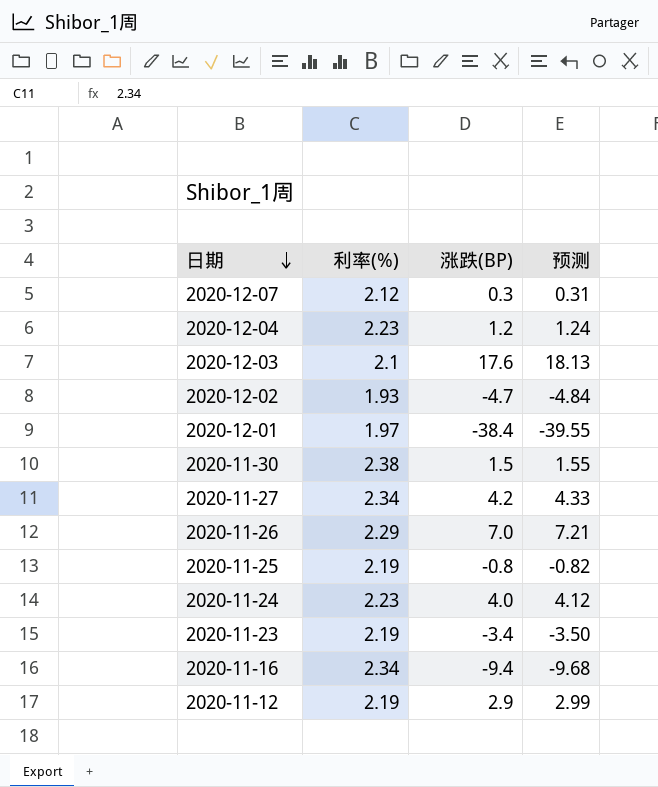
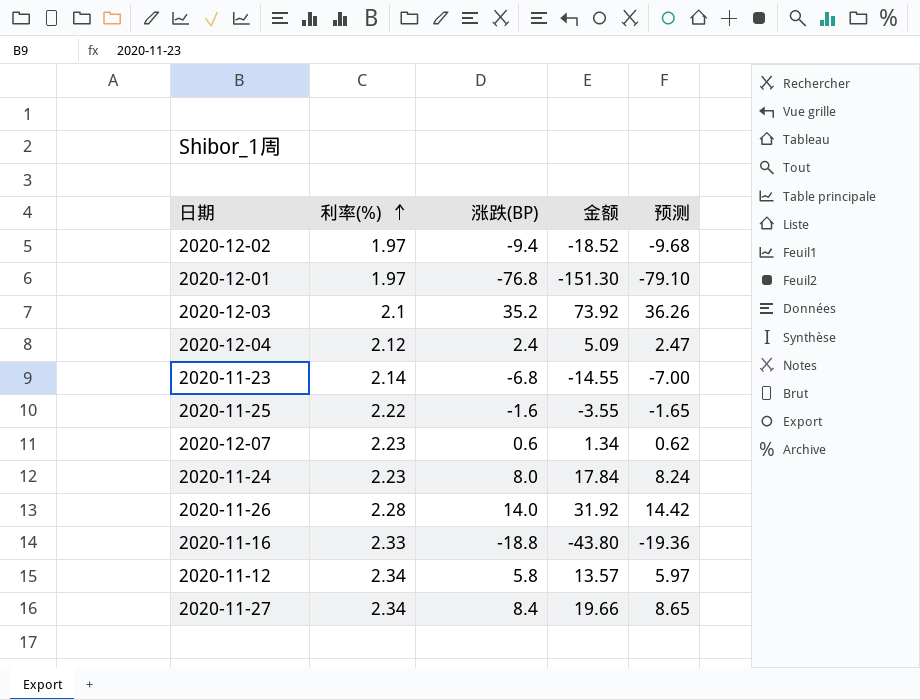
row order: 日期 descending -> 利率(%) ascending
column 金额 | formula: none -> [利率(%)] * [涨跌(BP)]
row 2020-11-30: 2.38 | 1.5 | 1.55 -> none
2020-12-02 | 利率(%): 1.93 -> 1.97
2020-12-02 | 涨跌(BP): -4.7 -> -9.4
2020-12-02 | 预测: -4.84 -> -9.68
2020-12-01 | 涨跌(BP): -38.4 -> -76.8
2020-12-01 | 预测: -39.55 -> -79.10
2020-12-03 | 涨跌(BP): 17.6 -> 35.2
2020-12-03 | 预测: 18.13 -> 36.26
2020-12-04 | 利率(%): 2.23 -> 2.12
2020-12-04 | 涨跌(BP): 1.2 -> 2.4
2020-12-04 | 预测: 1.24 -> 2.47
2020-11-23 | 利率(%): 2.19 -> 2.14
2020-11-23 | 涨跌(BP): -3.4 -> -6.8
2020-11-23 | 预测: -3.50 -> -7.00
2020-11-25 | 利率(%): 2.19 -> 2.22
2020-11-25 | 涨跌(BP): -0.8 -> -1.6
2020-11-25 | 预测: -0.82 -> -1.65
2020-12-07 | 利率(%): 2.12 -> 2.23
2020-12-07 | 涨跌(BP): 0.3 -> 0.6
2020-12-07 | 预测: 0.31 -> 0.62
2020-11-24 | 涨跌(BP): 4.0 -> 8.0
2020-11-24 | 预测: 4.12 -> 8.24
2020-11-26 | 利率(%): 2.29 -> 2.28
2020-11-26 | 涨跌(BP): 7.0 -> 14.0
2020-11-26 | 预测: 7.21 -> 14.42
2020-11-16 | 利率(%): 2.34 -> 2.33
2020-11-16 | 涨跌(BP): -9.4 -> -18.8
2020-11-16 | 预测: -9.68 -> -19.36
2020-11-12 | 利率(%): 2.19 -> 2.34
2020-11-12 | 涨跌(BP): 2.9 -> 5.8
2020-11-12 | 预测: 2.99 -> 5.97
2020-11-27 | 涨跌(BP): 4.2 -> 8.4
2020-11-27 | 预测: 4.33 -> 8.65

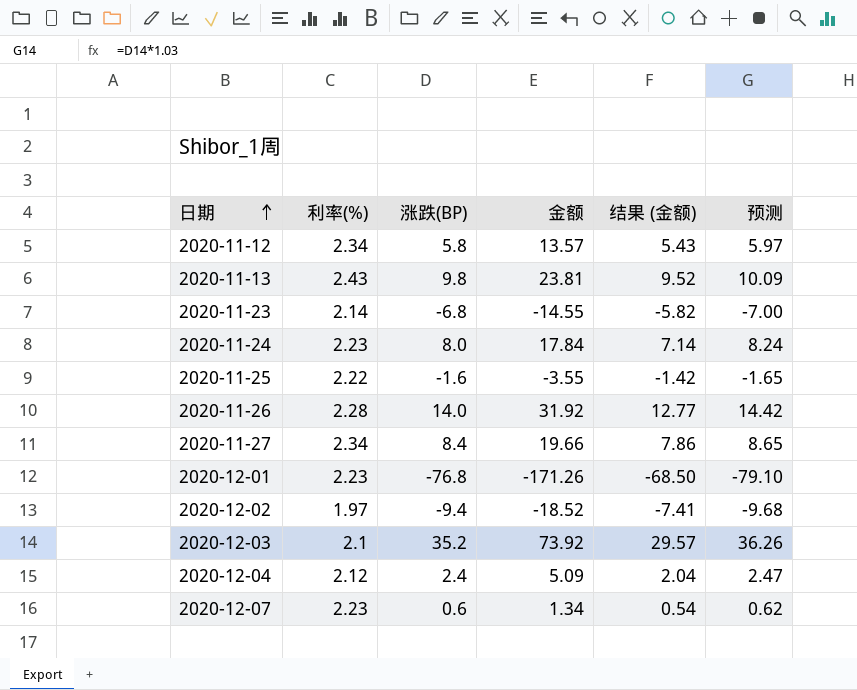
row order: 利率(%) ascending -> 日期 ascending
column 结果 (金额) | formula: none -> [金额] * 0.4
row 2020-11-16: 2.33 | -18.8 | -43.80 | -19.36 -> none
row 2020-11-13: none -> 2.43 | 9.8 | 23.81 | 9.52 | 10.09
2020-12-01 | 利率(%): 1.97 -> 2.23
2020-12-01 | 金额: -151.30 -> -171.26

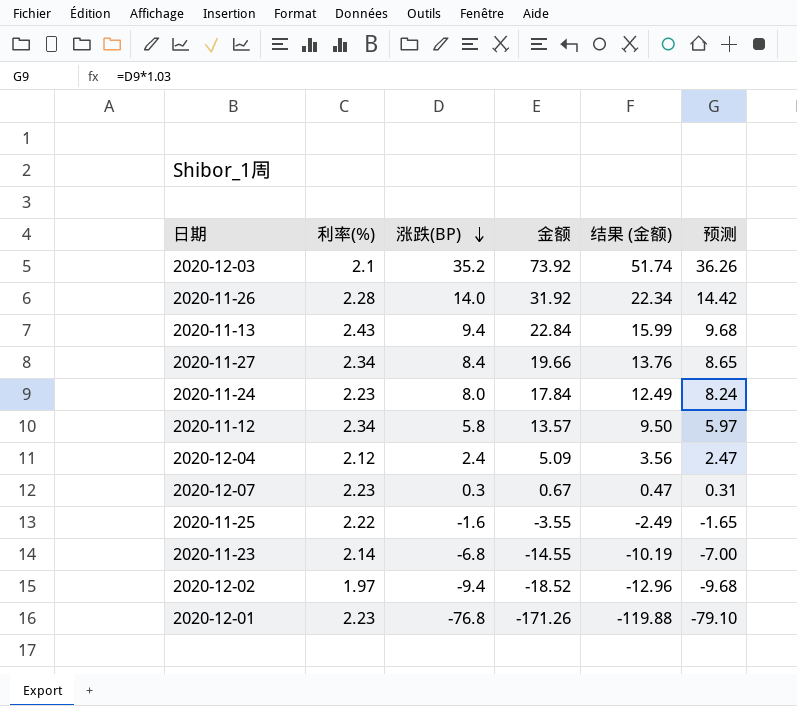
row order: 日期 ascending -> 涨跌(BP) descending
column 结果 (金额) | formula: [金额] * 0.4 -> [金额] * 0.7
2020-11-13 | 涨跌(BP): 9.8 -> 9.4
2020-11-13 | 金额: 23.81 -> 22.84
2020-11-13 | 预测: 10.09 -> 9.68
2020-12-07 | 涨跌(BP): 0.6 -> 0.3
2020-12-07 | 金额: 1.34 -> 0.67
2020-12-07 | 预测: 0.62 -> 0.31

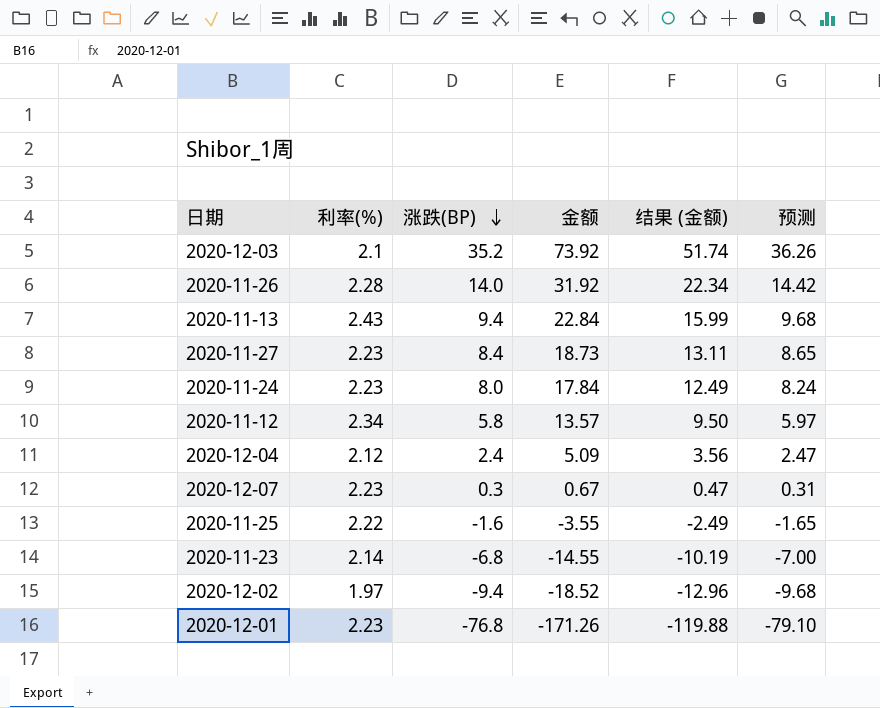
2020-11-27 | 利率(%): 2.34 -> 2.23
2020-11-27 | 金额: 19.66 -> 18.73
2020-11-27 | 结果 (金额): 13.76 -> 13.11

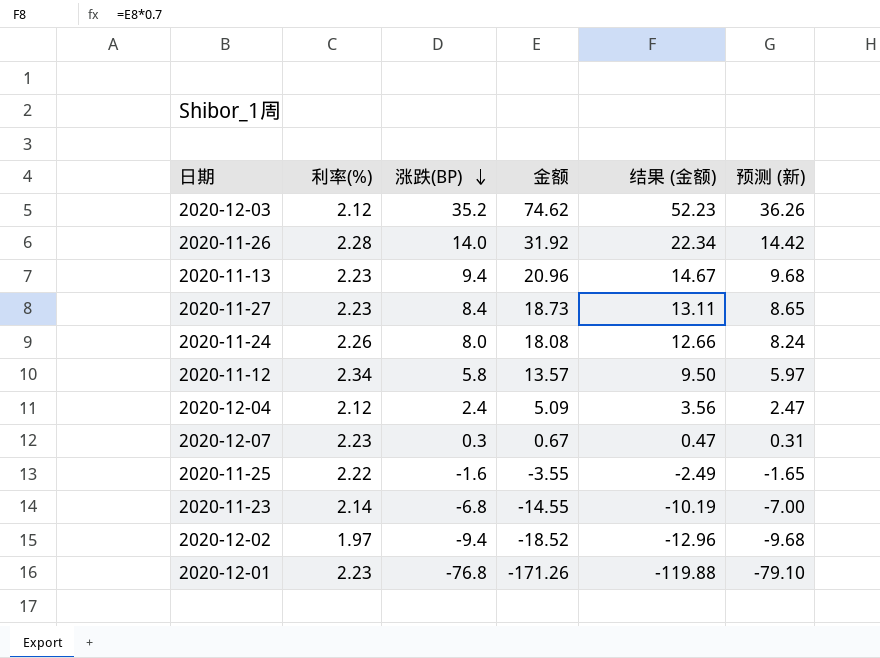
column name: 预测 -> 预测 (新)
2020-12-03 | 利率(%): 2.1 -> 2.12
2020-12-03 | 金额: 73.92 -> 74.62
2020-12-03 | 结果 (金额): 51.74 -> 52.23
2020-11-13 | 利率(%): 2.43 -> 2.23
2020-11-13 | 金额: 22.84 -> 20.96
2020-11-13 | 结果 (金额): 15.99 -> 14.67
2020-11-24 | 利率(%): 2.23 -> 2.26
2020-11-24 | 金额: 17.84 -> 18.08
2020-11-24 | 结果 (金额): 12.49 -> 12.66

